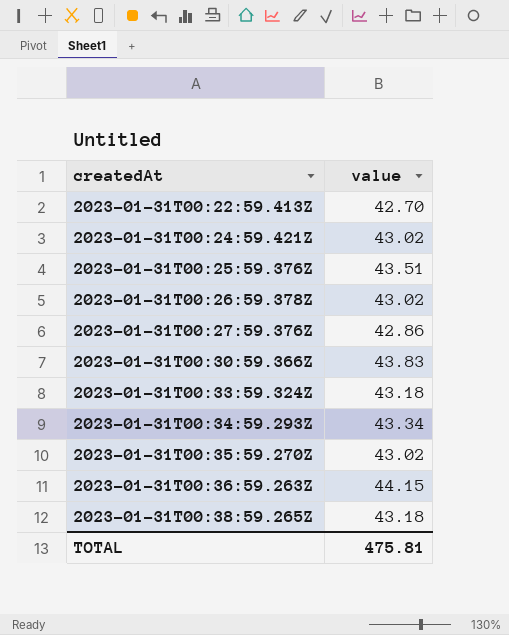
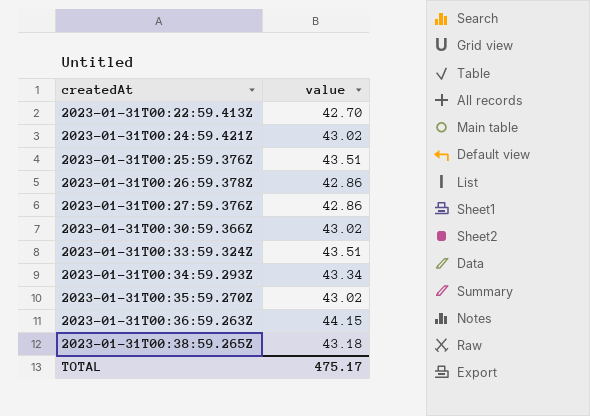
2023-01-31T00:26:59.378Z | value: 43.02 -> 42.86
2023-01-31T00:30:59.366Z | value: 43.83 -> 43.02
2023-01-31T00:33:59.324Z | value: 43.18 -> 43.51
TOTAL | value: 475.81 -> 475.17

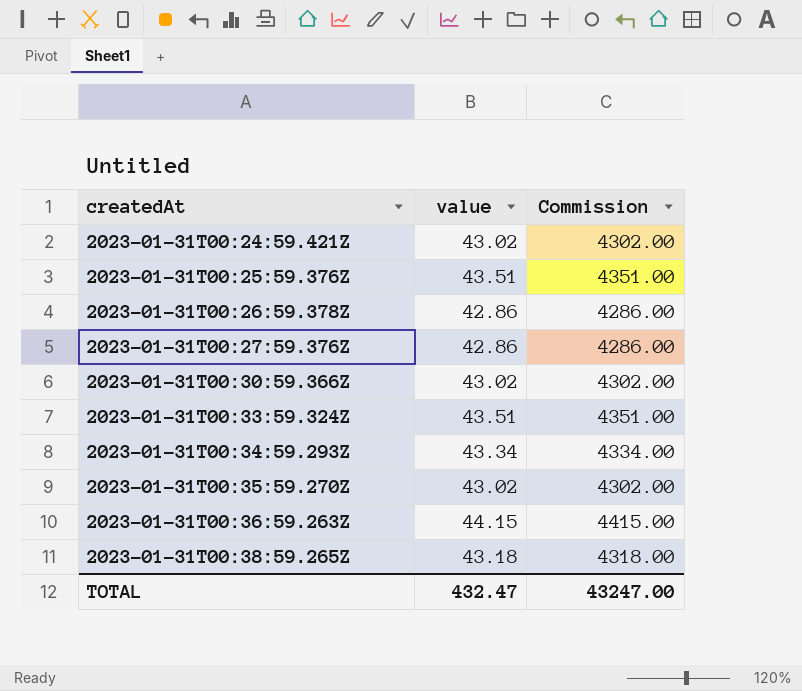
column Commission | formula: none -> [value] * 100
row 2023-01-31T00:22:59.413Z: 42.70 -> none
TOTAL | value: 475.17 -> 432.47

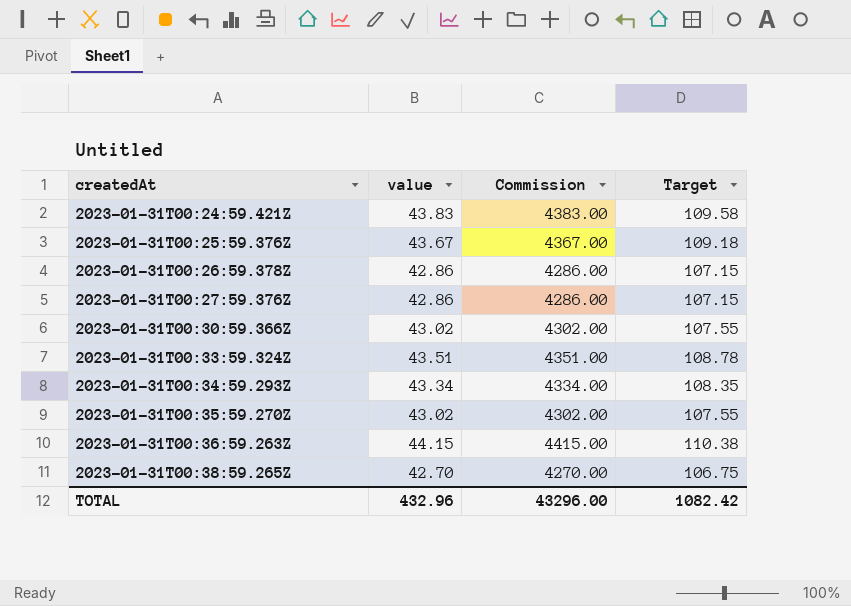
column Target | formula: none -> [value] * 2.5
2023-01-31T00:24:59.421Z | value: 43.02 -> 43.83
2023-01-31T00:24:59.421Z | Commission: 4302.00 -> 4383.00
2023-01-31T00:25:59.376Z | value: 43.51 -> 43.67
2023-01-31T00:25:59.376Z | Commission: 4351.00 -> 4367.00
2023-01-31T00:38:59.265Z | value: 43.18 -> 42.70
2023-01-31T00:38:59.265Z | Commission: 4318.00 -> 4270.00
TOTAL | value: 432.47 -> 432.96
TOTAL | Commission: 43247.00 -> 43296.00

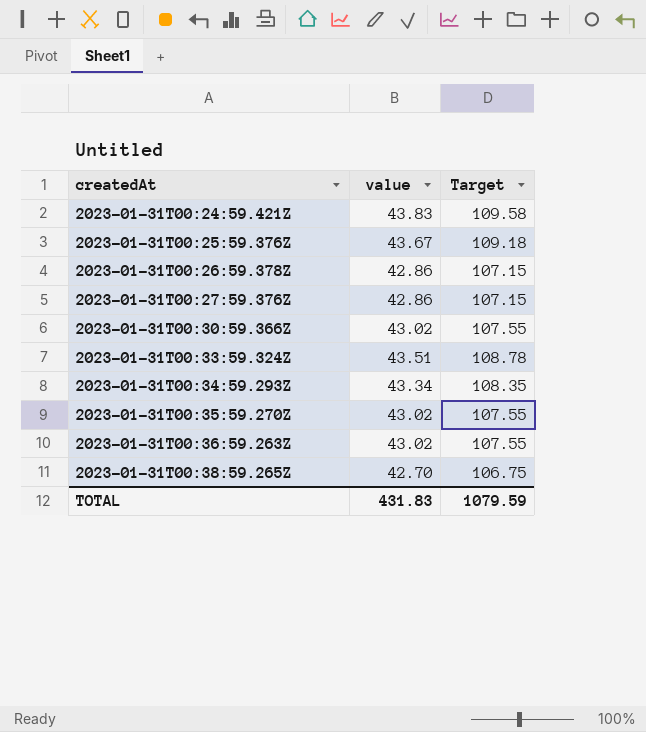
column Commission | formula: [value] * 100 -> none
2023-01-31T00:36:59.263Z | value: 44.15 -> 43.02
2023-01-31T00:36:59.263Z | Target: 110.38 -> 107.55
TOTAL | value: 432.96 -> 431.83
TOTAL | Target: 1082.42 -> 1079.59

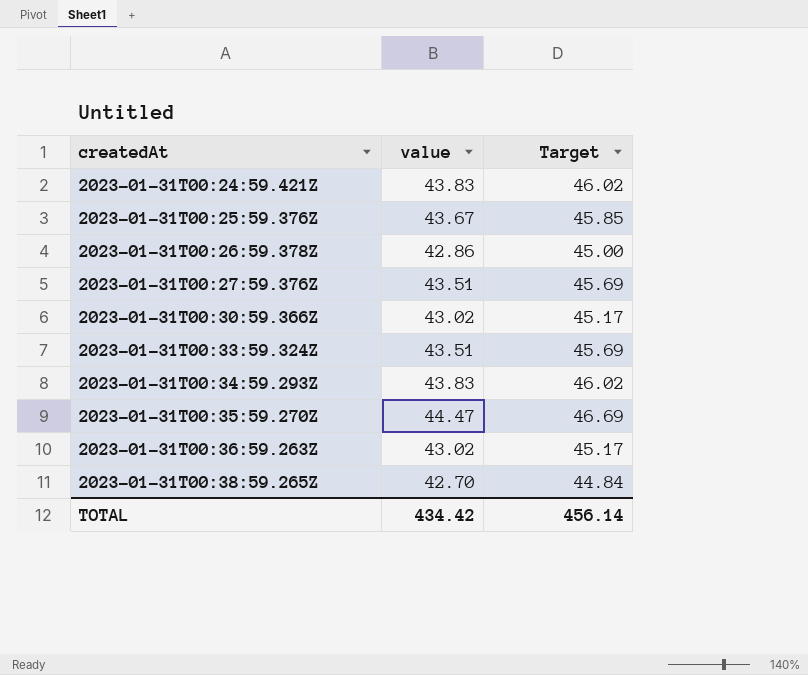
column Target | formula: [value] * 2.5 -> [value] * 1.05
2023-01-31T00:27:59.376Z | value: 42.86 -> 43.51
2023-01-31T00:34:59.293Z | value: 43.34 -> 43.83
2023-01-31T00:35:59.270Z | value: 43.02 -> 44.47
TOTAL | value: 431.83 -> 434.42
TOTAL | Target: 1079.59 -> 456.14

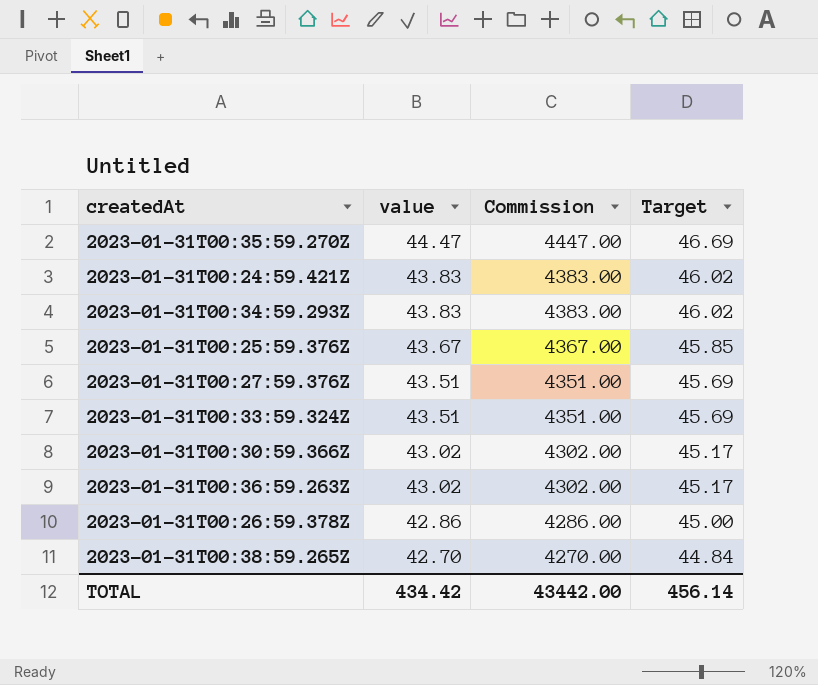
row order: createdAt ascending -> value descending
column Commission | formula: none -> [value] * 100

